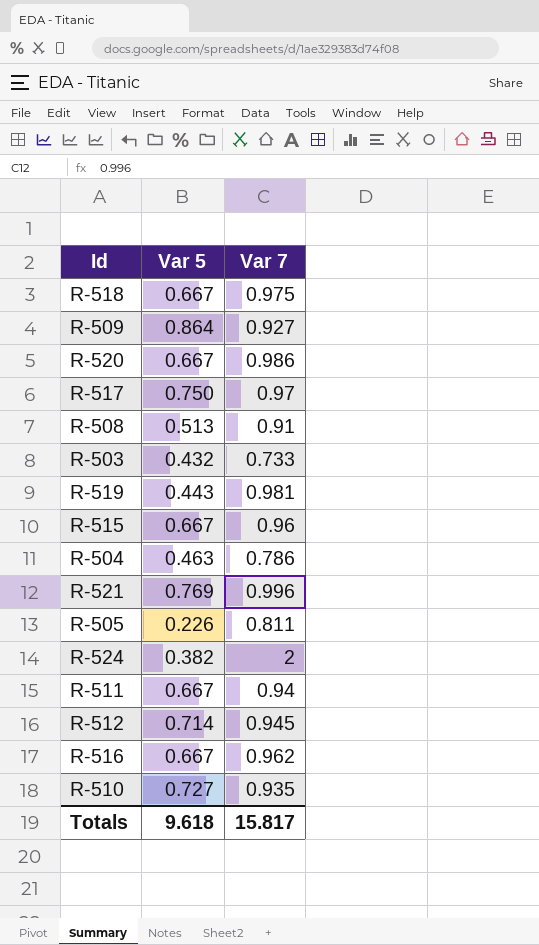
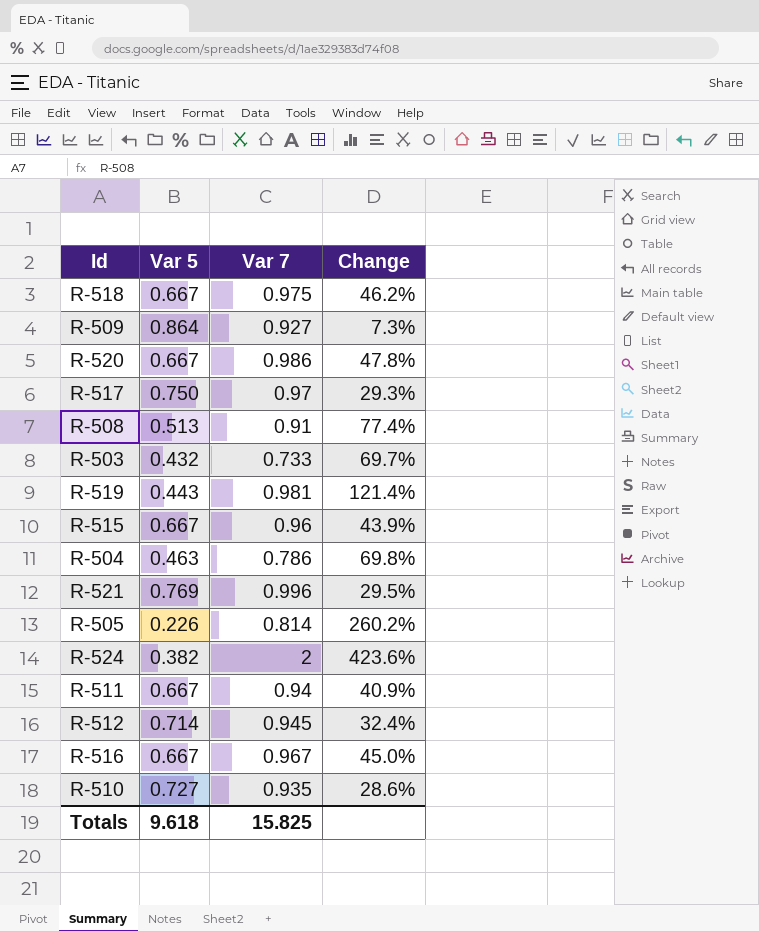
column Change | formula: none -> ([Var 7] - [Var 5]) / [Var 5]
R-505 | Var 7: 0.811 -> 0.814
R-516 | Var 7: 0.962 -> 0.967
Totals | Var 7: 15.817 -> 15.825

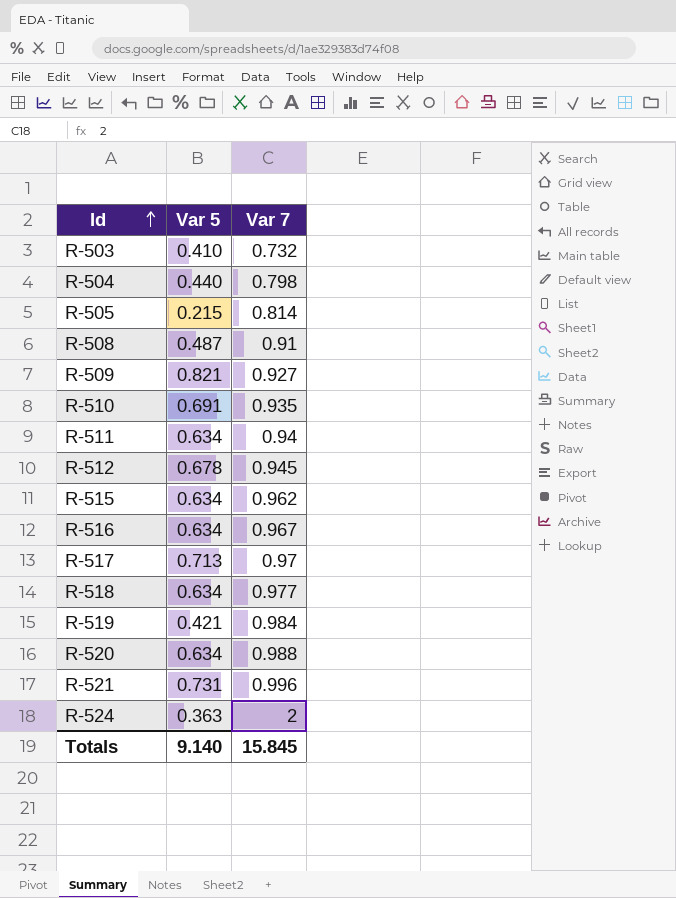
row order: none -> Id ascending
column Change | formula: ([Var 7] - [Var 5]) / [Var 5] -> none
R-503 | Var 5: 0.432 -> 0.410
R-503 | Var 7: 0.733 -> 0.732
R-504 | Var 5: 0.463 -> 0.440
R-504 | Var 7: 0.786 -> 0.798
R-505 | Var 5: 0.226 -> 0.215
R-508 | Var 5: 0.513 -> 0.487
R-509 | Var 5: 0.864 -> 0.821
R-510 | Var 5: 0.727 -> 0.691
R-511 | Var 5: 0.667 -> 0.634
R-512 | Var 5: 0.714 -> 0.678
R-515 | Var 5: 0.667 -> 0.634
R-515 | Var 7: 0.96 -> 0.962
R-516 | Var 5: 0.667 -> 0.634
R-517 | Var 5: 0.750 -> 0.713
R-518 | Var 5: 0.667 -> 0.634
R-518 | Var 7: 0.975 -> 0.977
R-519 | Var 5: 0.443 -> 0.421
R-519 | Var 7: 0.981 -> 0.984
R-520 | Var 5: 0.667 -> 0.634
R-520 | Var 7: 0.986 -> 0.988
R-521 | Var 5: 0.769 -> 0.731
R-524 | Var 5: 0.382 -> 0.363
Totals | Var 5: 9.618 -> 9.140
Totals | Var 7: 15.825 -> 15.845

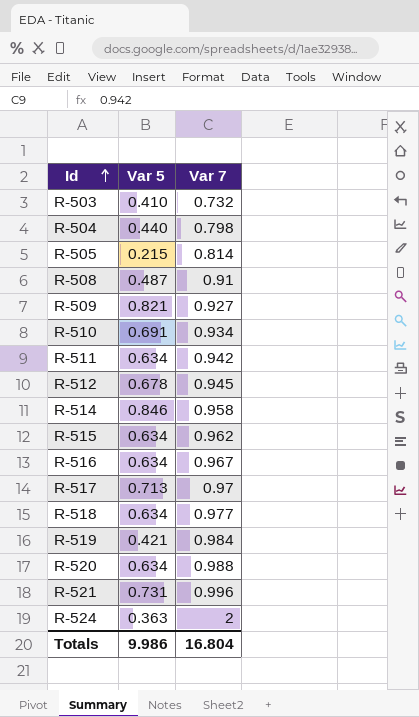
R-510 | Var 7: 0.935 -> 0.934
R-511 | Var 7: 0.94 -> 0.942
row R-514: none -> 0.846 | 0.958
Totals | Var 5: 9.140 -> 9.986
Totals | Var 7: 15.845 -> 16.804

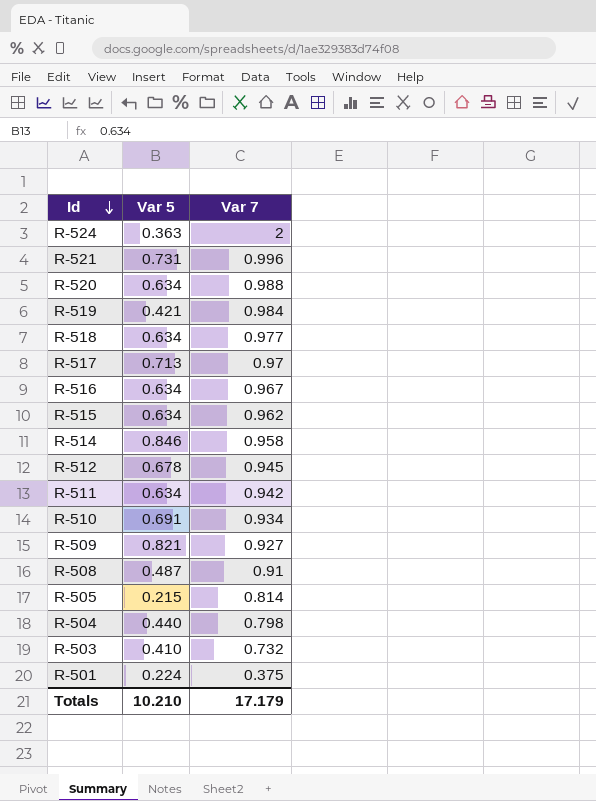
row order: Id ascending -> Id descending
row R-501: none -> 0.224 | 0.375
Totals | Var 5: 9.986 -> 10.210
Totals | Var 7: 16.804 -> 17.179

